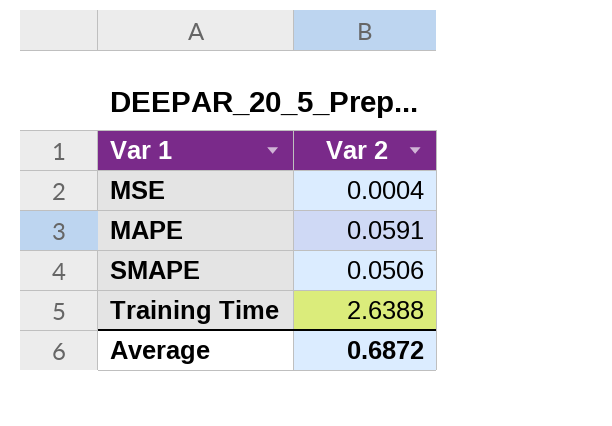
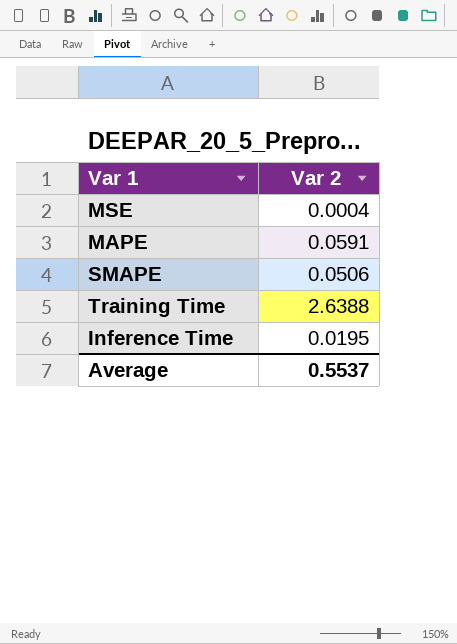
row Inference Time: none -> 0.0195
Average | Var 2: 0.6872 -> 0.5537

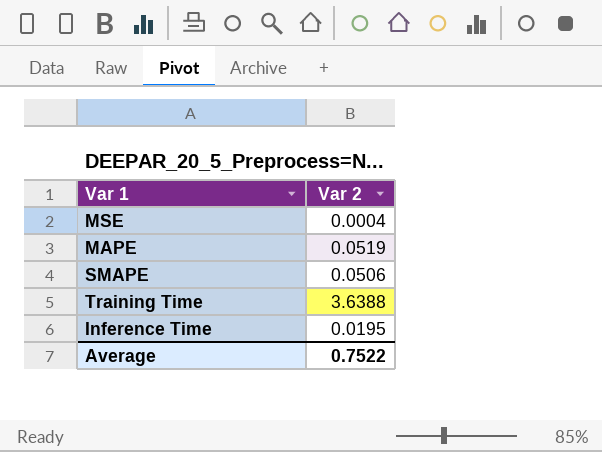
MAPE | Var 2: 0.0591 -> 0.0519
Training Time | Var 2: 2.6388 -> 3.6388
Average | Var 2: 0.5537 -> 0.7522

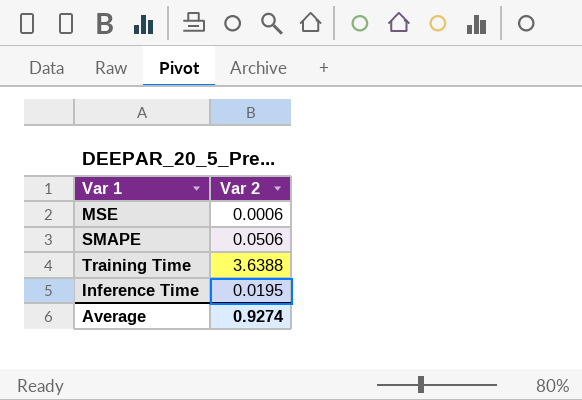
row MAPE: 0.0519 -> none
MSE | Var 2: 0.0004 -> 0.0006
Average | Var 2: 0.7522 -> 0.9274

